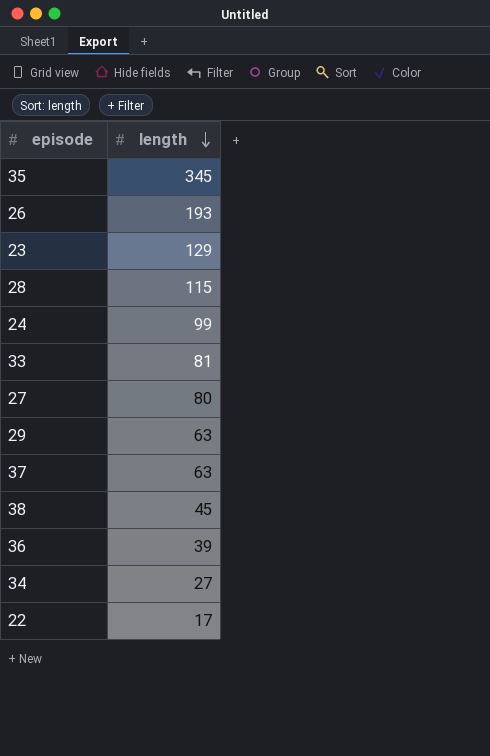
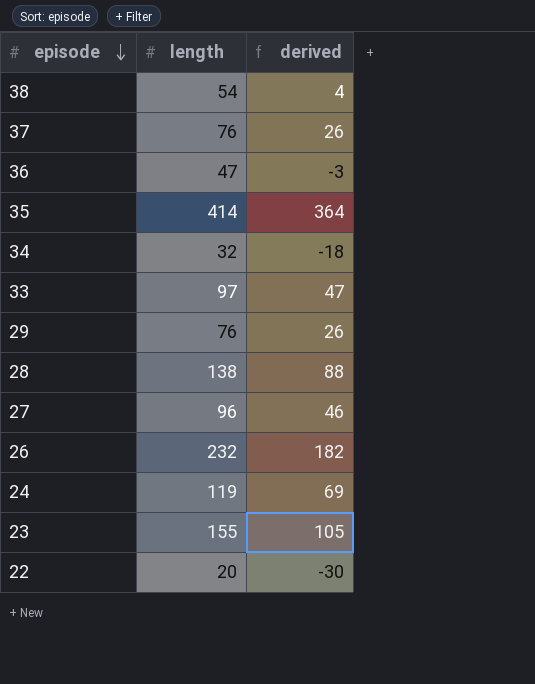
row order: length descending -> episode descending
column derived | formula: none -> [length] - 50
38 | length: 45 -> 54
37 | length: 63 -> 76
36 | length: 39 -> 47
35 | length: 345 -> 414
34 | length: 27 -> 32
33 | length: 81 -> 97
29 | length: 63 -> 76
28 | length: 115 -> 138
27 | length: 80 -> 96
26 | length: 193 -> 232
24 | length: 99 -> 119
23 | length: 129 -> 155
22 | length: 17 -> 20

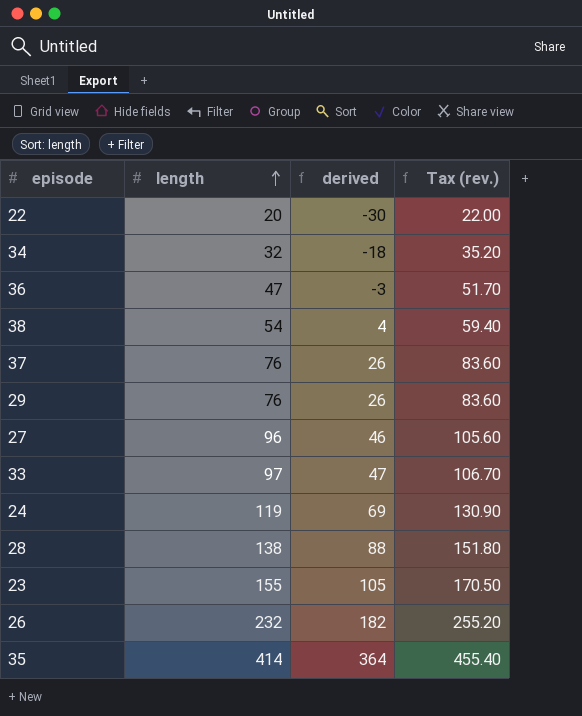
row order: episode descending -> length ascending
column Tax (rev.) | formula: none -> [length] * 1.1

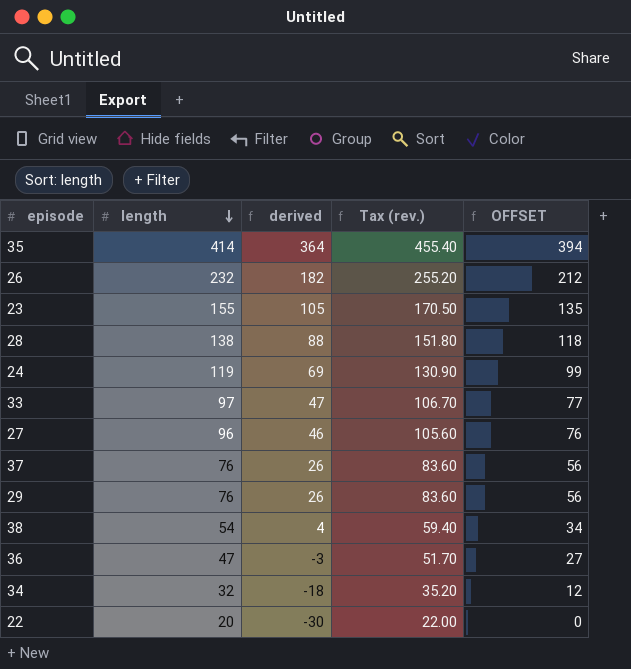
row order: length ascending -> length descending
column OFFSET | formula: none -> [length] - 20

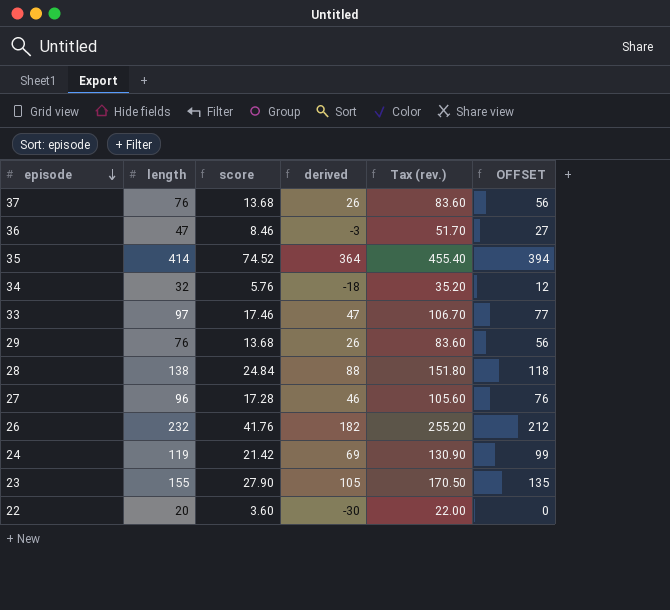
row order: length descending -> episode descending
column score | formula: none -> [length] * 0.18
row 38: 54 | 4 | 59.40 | 34 -> none

